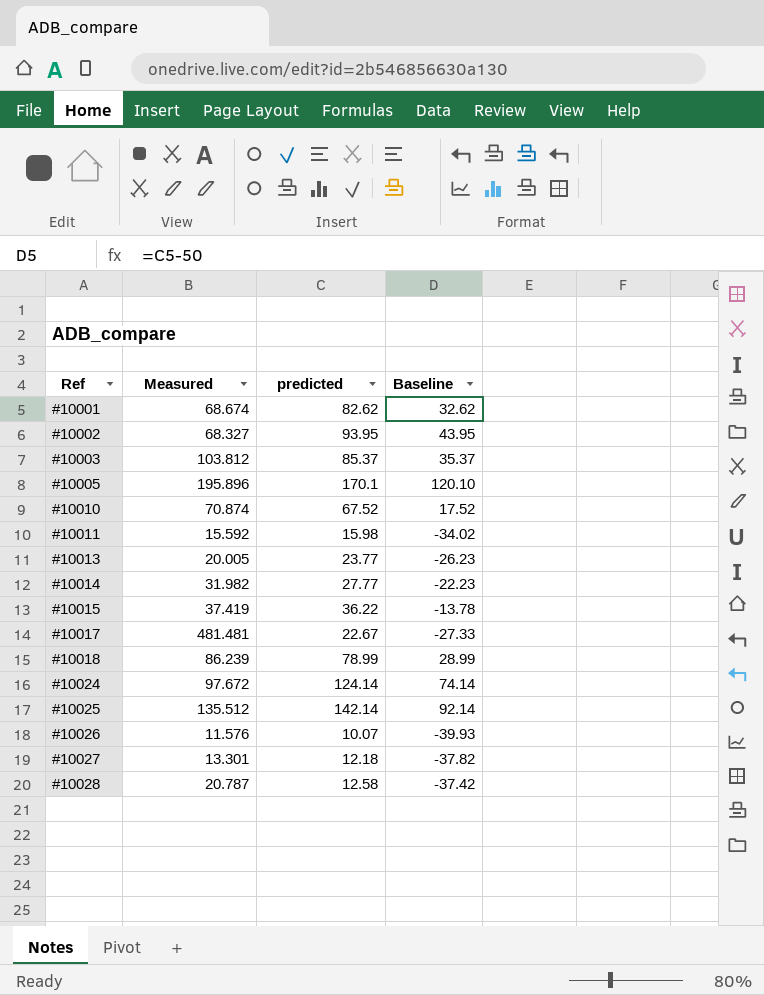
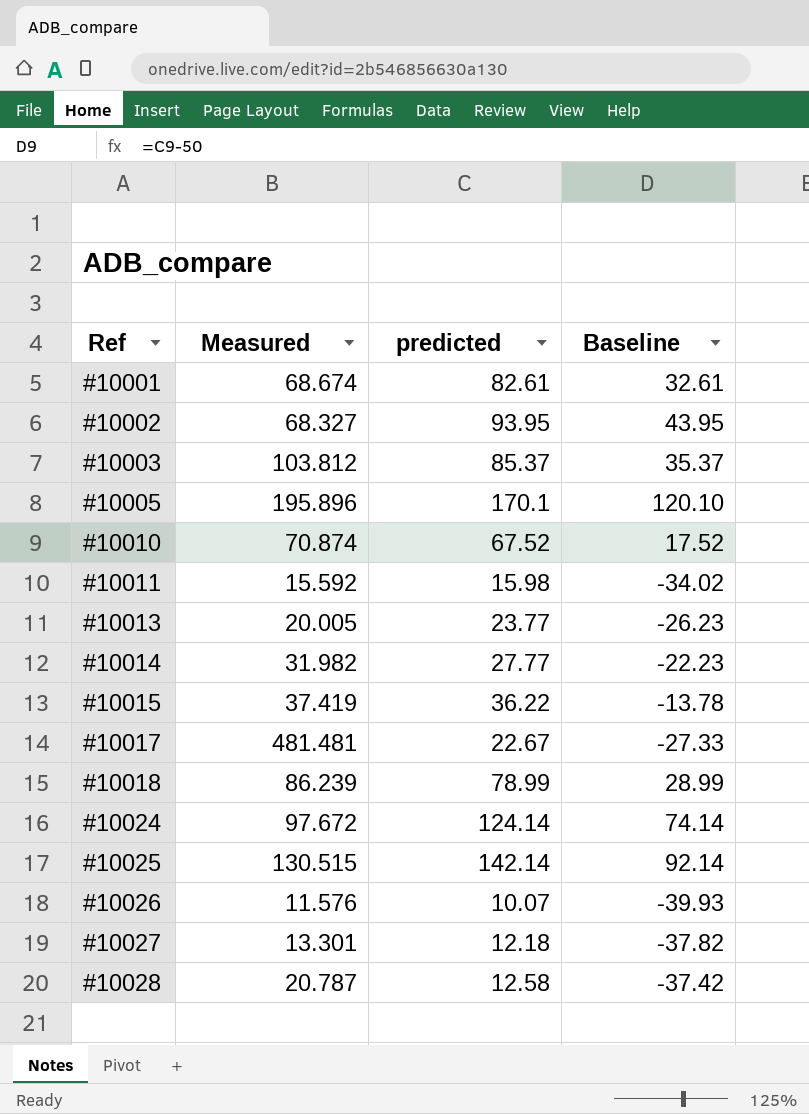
#10001 | predicted: 82.62 -> 82.61
#10001 | Baseline: 32.62 -> 32.61
#10025 | Measured: 135.512 -> 130.515

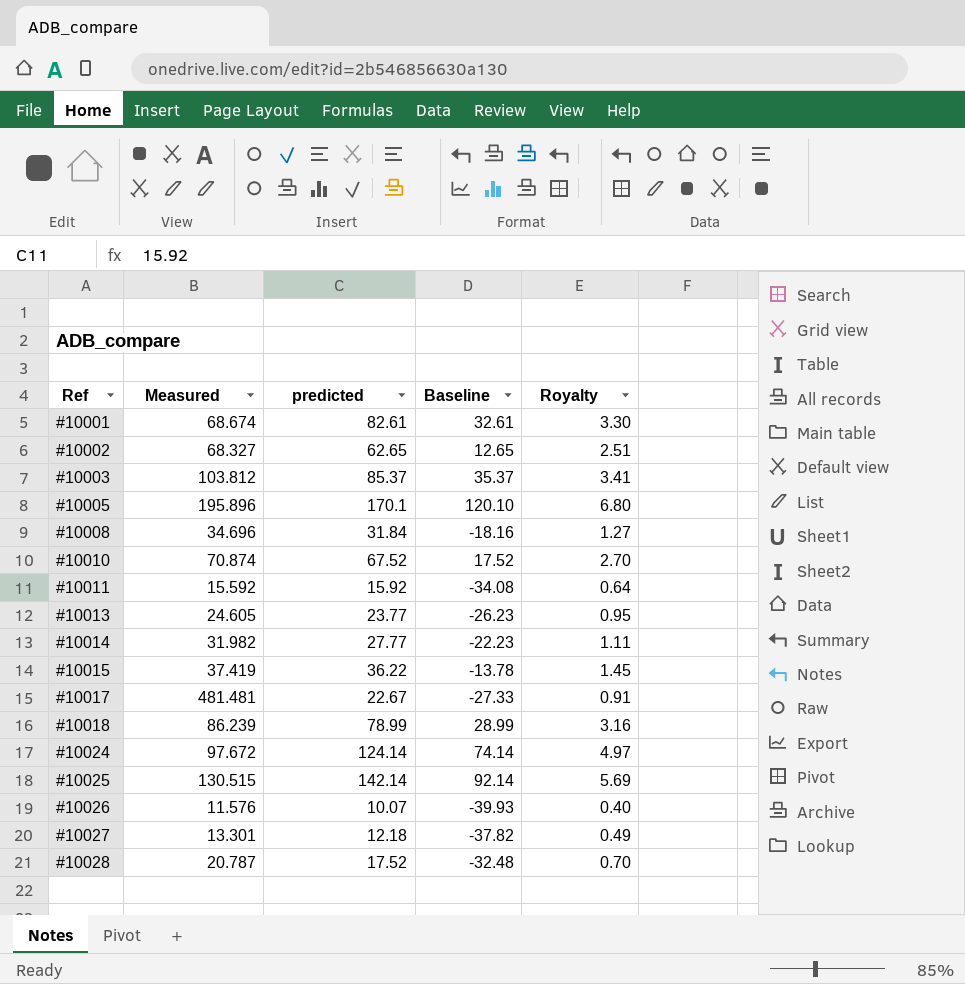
column Royalty | formula: none -> [predicted] * 0.04
#10002 | predicted: 93.95 -> 62.65
#10002 | Baseline: 43.95 -> 12.65
row #10008: none -> 34.696 | 31.84 | -18.16 | 1.27
#10011 | predicted: 15.98 -> 15.92
#10011 | Baseline: -34.02 -> -34.08
#10013 | Measured: 20.005 -> 24.605
#10028 | predicted: 12.58 -> 17.52
#10028 | Baseline: -37.42 -> -32.48

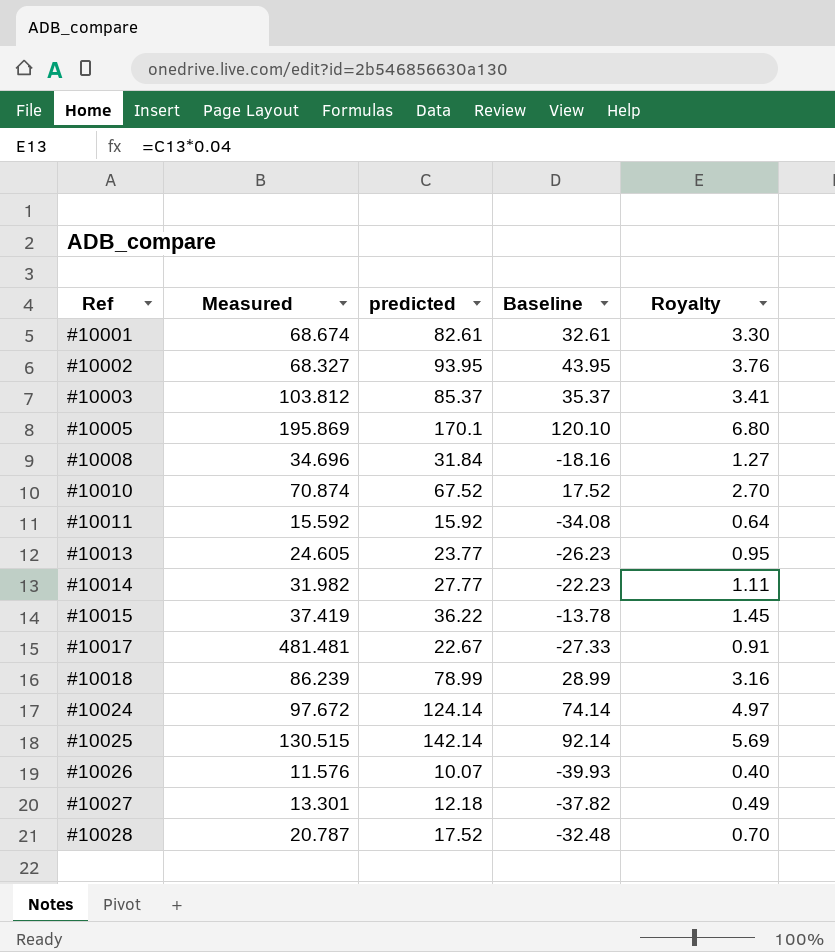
#10002 | predicted: 62.65 -> 93.95
#10002 | Baseline: 12.65 -> 43.95
#10002 | Royalty: 2.51 -> 3.76
#10005 | Measured: 195.896 -> 195.869

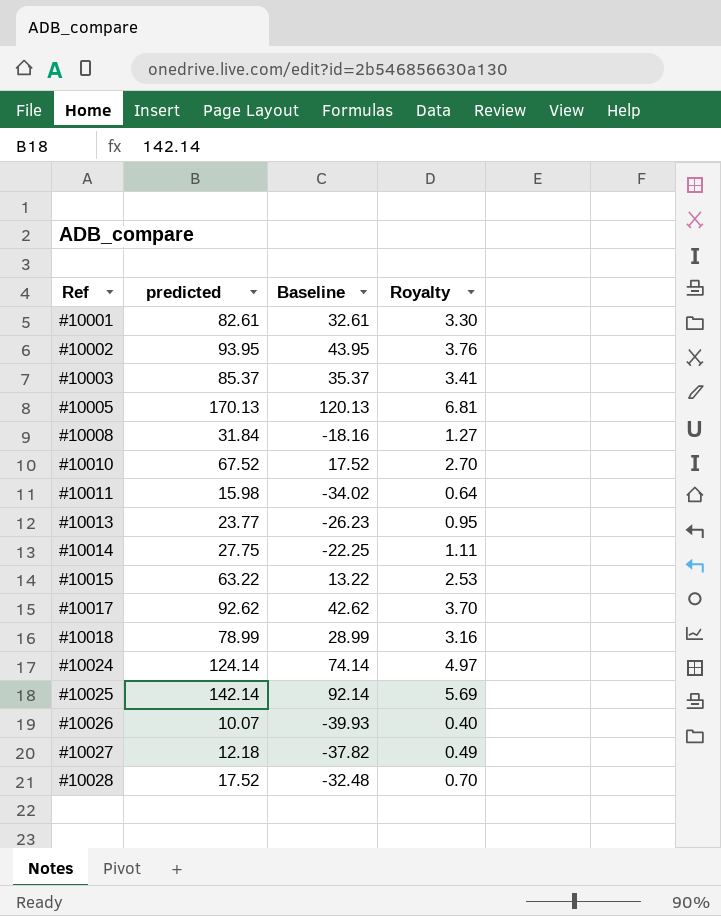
column Measured | position: 2 -> none
#10005 | predicted: 170.1 -> 170.13
#10005 | Baseline: 120.10 -> 120.13
#10005 | Royalty: 6.80 -> 6.81
#10011 | predicted: 15.92 -> 15.98
#10011 | Baseline: -34.08 -> -34.02
#10014 | predicted: 27.77 -> 27.75
#10014 | Baseline: -22.23 -> -22.25
#10015 | predicted: 36.22 -> 63.22
#10015 | Baseline: -13.78 -> 13.22
#10015 | Royalty: 1.45 -> 2.53
#10017 | predicted: 22.67 -> 92.62
#10017 | Baseline: -27.33 -> 42.62
#10017 | Royalty: 0.91 -> 3.70

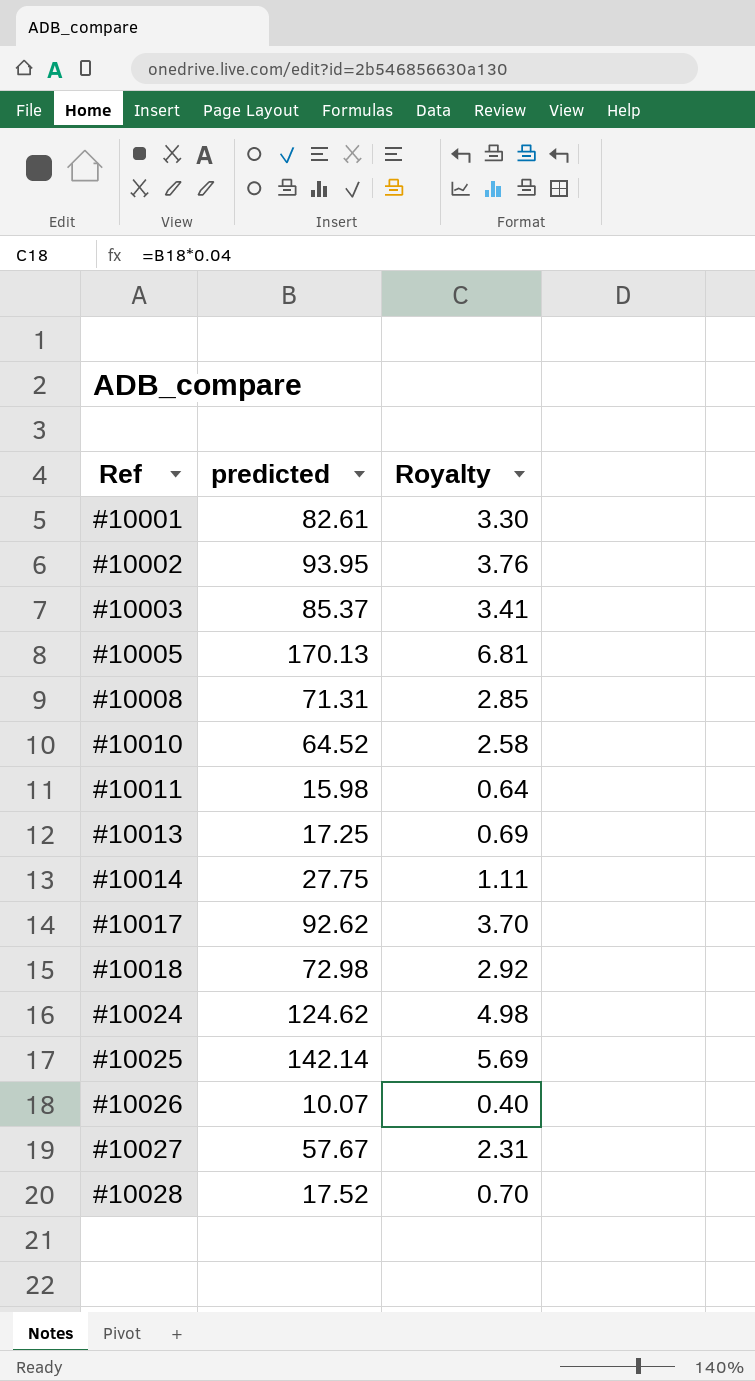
column Baseline | formula: [predicted] - 50 -> none
row #10015: 63.22 | 13.22 | 2.53 -> none
#10008 | predicted: 31.84 -> 71.31
#10008 | Royalty: 1.27 -> 2.85
#10010 | predicted: 67.52 -> 64.52
#10010 | Royalty: 2.70 -> 2.58
#10013 | predicted: 23.77 -> 17.25
#10013 | Royalty: 0.95 -> 0.69
#10018 | predicted: 78.99 -> 72.98
#10018 | Royalty: 3.16 -> 2.92
#10024 | predicted: 124.14 -> 124.62
#10024 | Royalty: 4.97 -> 4.98
#10027 | predicted: 12.18 -> 57.67
#10027 | Royalty: 0.49 -> 2.31

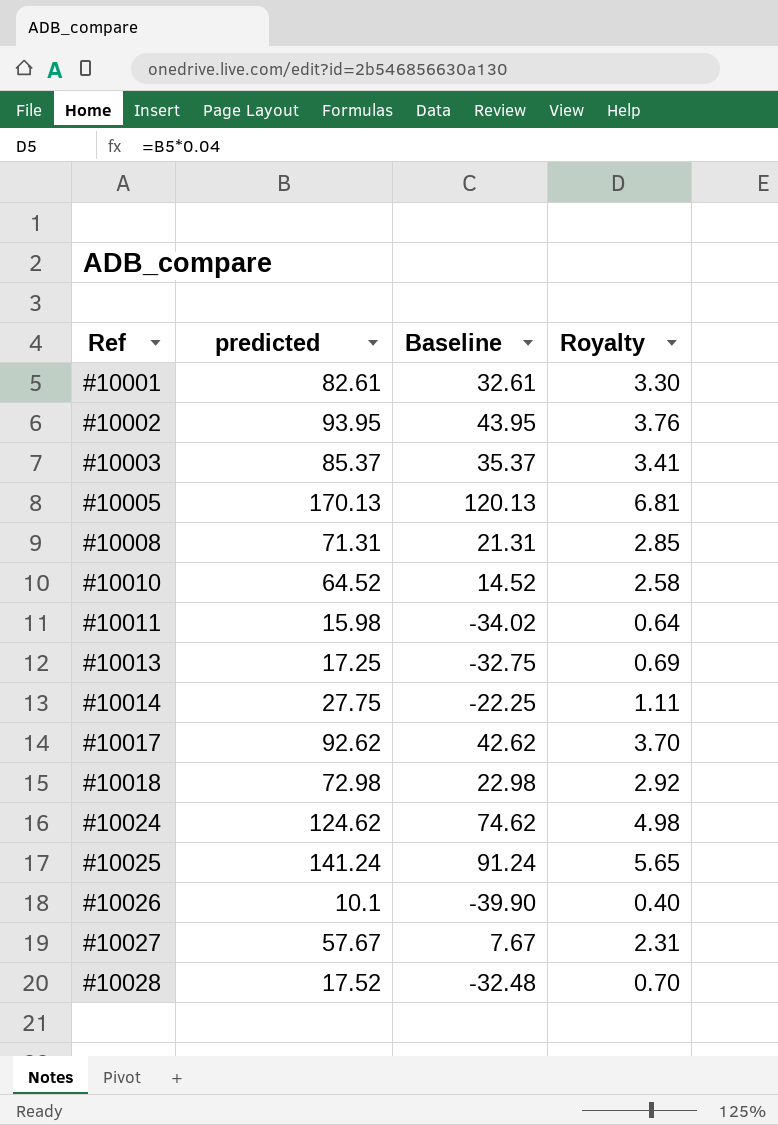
column Baseline | formula: none -> [predicted] - 50
#10025 | predicted: 142.14 -> 141.24
#10025 | Royalty: 5.69 -> 5.65
#10026 | predicted: 10.07 -> 10.1

